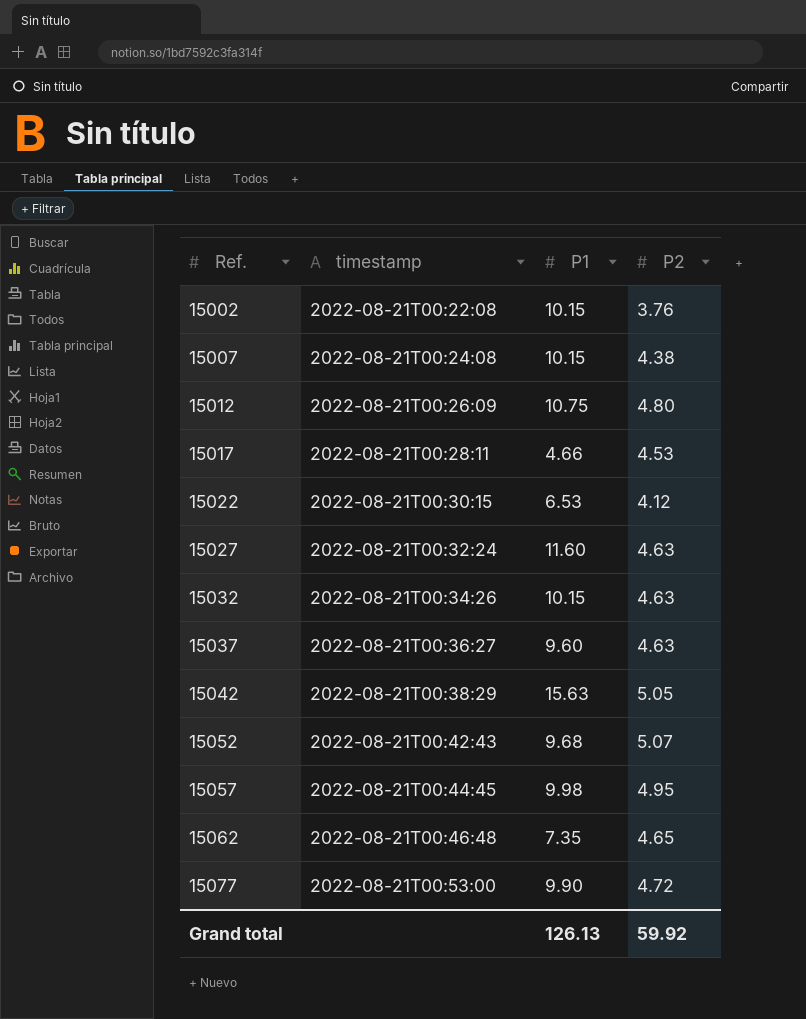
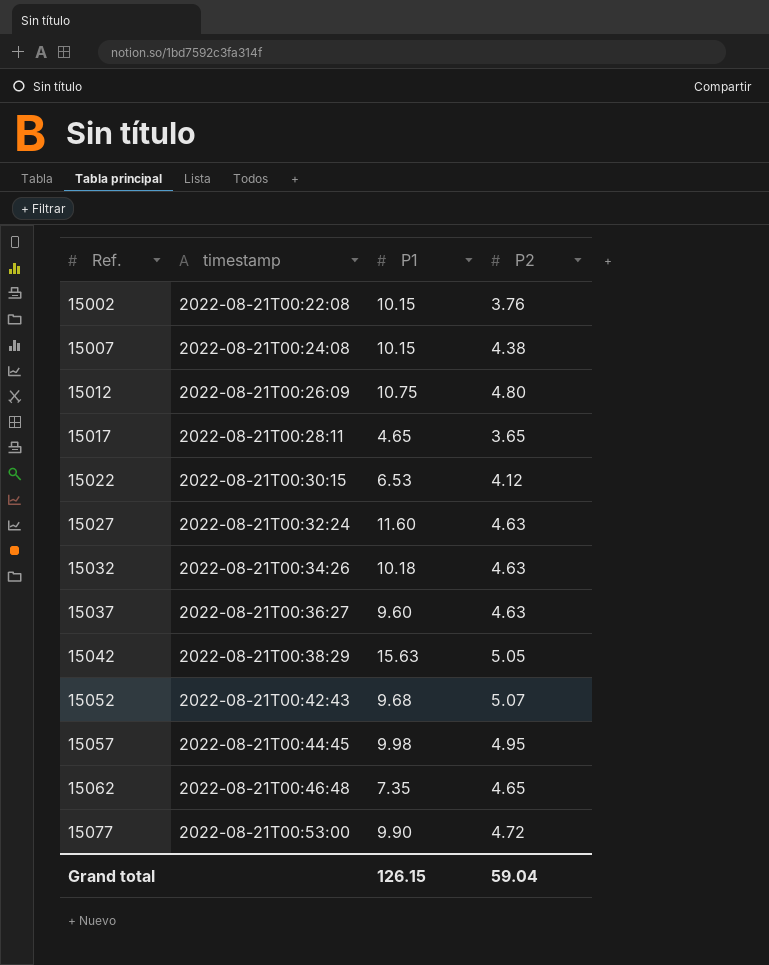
15017 | P1: 4.66 -> 4.65
15017 | P2: 4.53 -> 3.65
15032 | P1: 10.15 -> 10.18
Grand total | P1: 126.13 -> 126.15
Grand total | P2: 59.92 -> 59.04

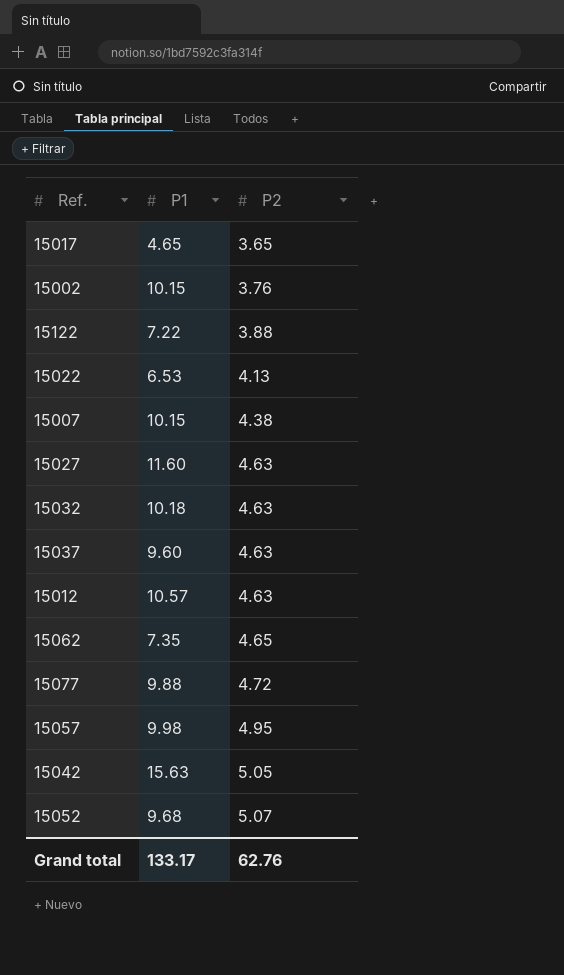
row order: Ref. ascending -> P2 ascending
column timestamp | position: 2 -> none
row 15122: none -> 7.22 | 3.88
15022 | P2: 4.12 -> 4.13
15012 | P1: 10.75 -> 10.57
15012 | P2: 4.80 -> 4.63
15077 | P1: 9.90 -> 9.88
Grand total | P1: 126.15 -> 133.17
Grand total | P2: 59.04 -> 62.76

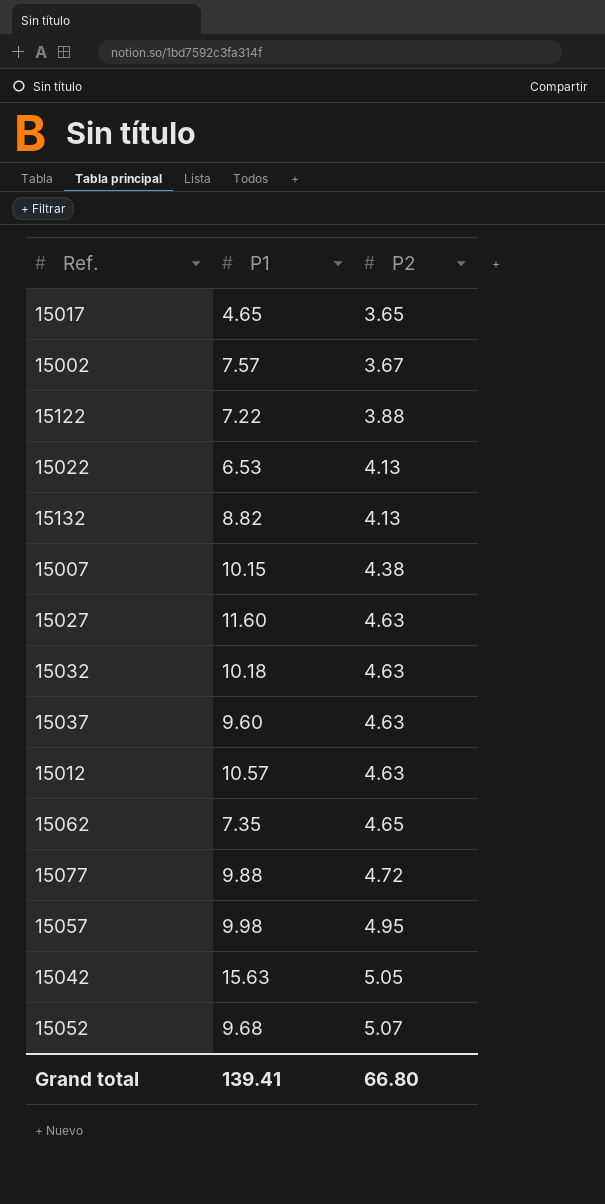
15002 | P1: 10.15 -> 7.57
15002 | P2: 3.76 -> 3.67
row 15132: none -> 8.82 | 4.13
Grand total | P1: 133.17 -> 139.41
Grand total | P2: 62.76 -> 66.80

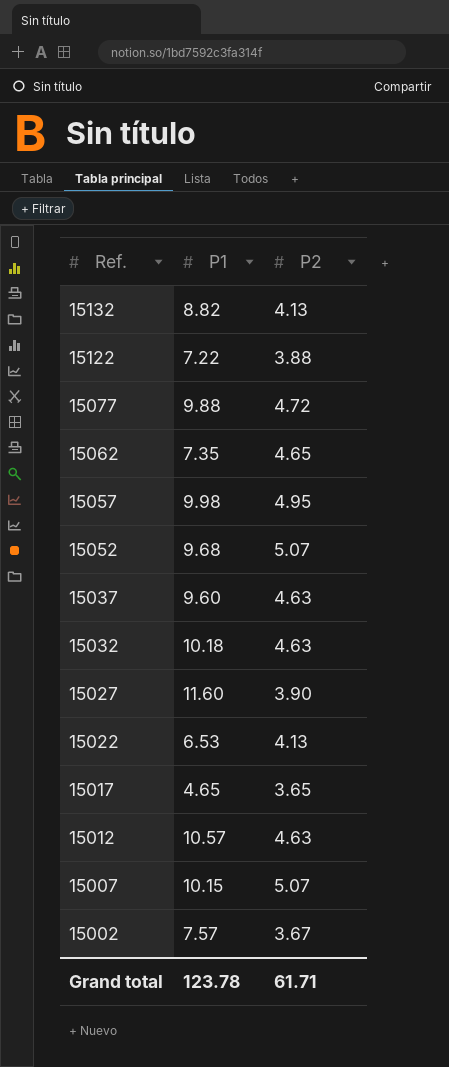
row order: P2 ascending -> Ref. descending
row 15042: 15.63 | 5.05 -> none
15027 | P2: 4.63 -> 3.90
15007 | P2: 4.38 -> 5.07
Grand total | P1: 139.41 -> 123.78
Grand total | P2: 66.80 -> 61.71

